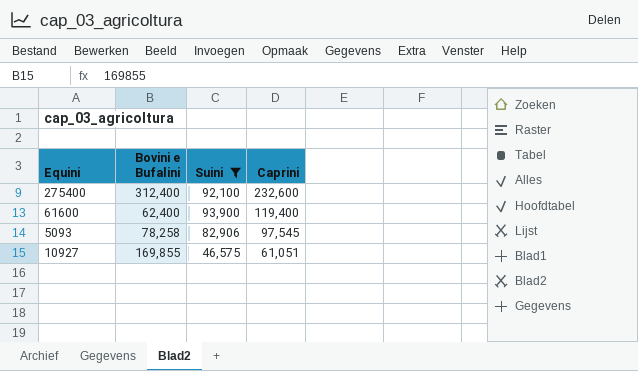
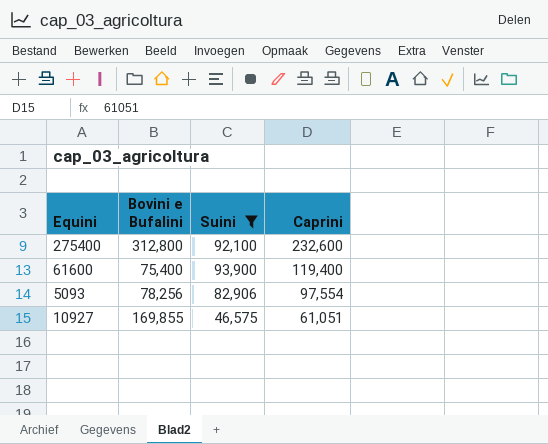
275400 | Bovini e Bufalini: 312,400 -> 312,800
61600 | Bovini e Bufalini: 62,400 -> 75,400
5093 | Bovini e Bufalini: 78,258 -> 78,256
5093 | Caprini: 97,545 -> 97,554

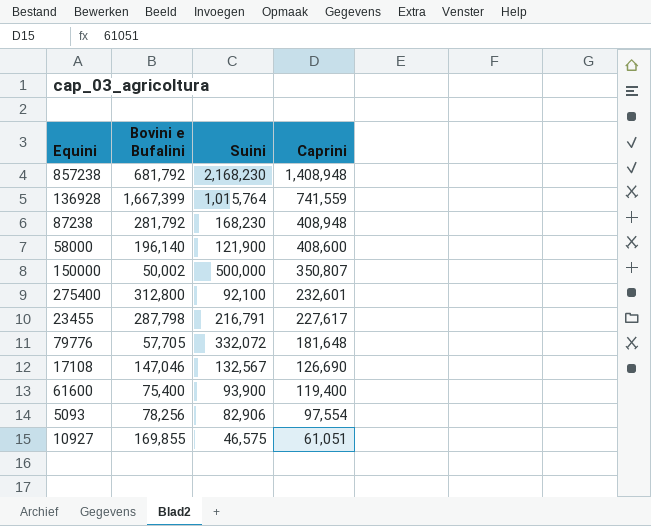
filter: Suini <= 93,900 -> none
275400 | Caprini: 232,600 -> 232,601

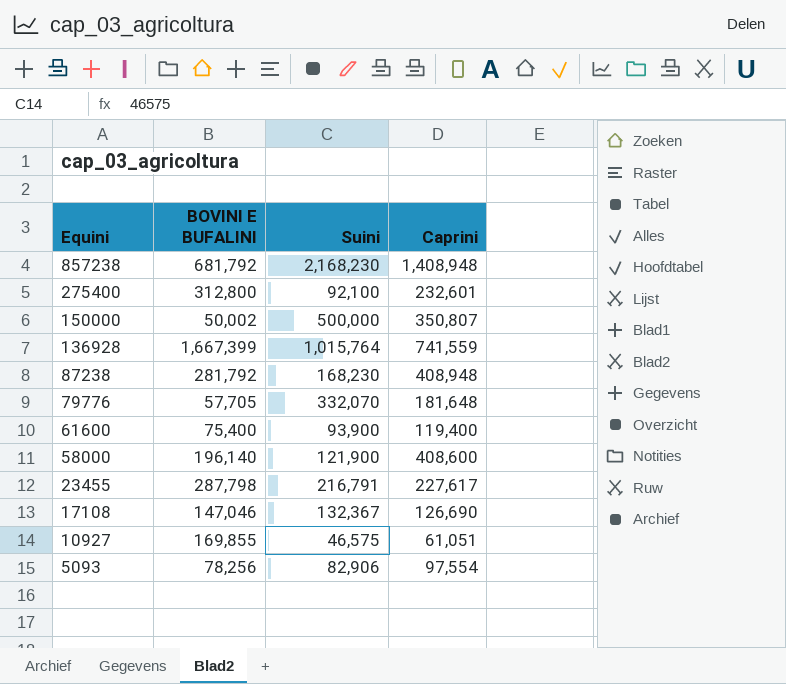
row order: Caprini descending -> Equini descending
column name: Bovini e Bufalini -> BOVINI E BUFALINI
79776 | Suini: 332,072 -> 332,070
17108 | Suini: 132,567 -> 132,367

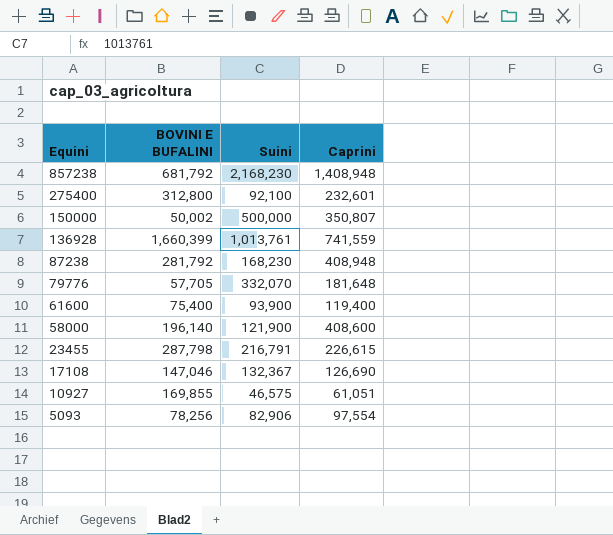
136928 | BOVINI E BUFALINI: 1,667,399 -> 1,660,399
136928 | Suini: 1,015,764 -> 1,013,761
23455 | Caprini: 227,617 -> 226,615

